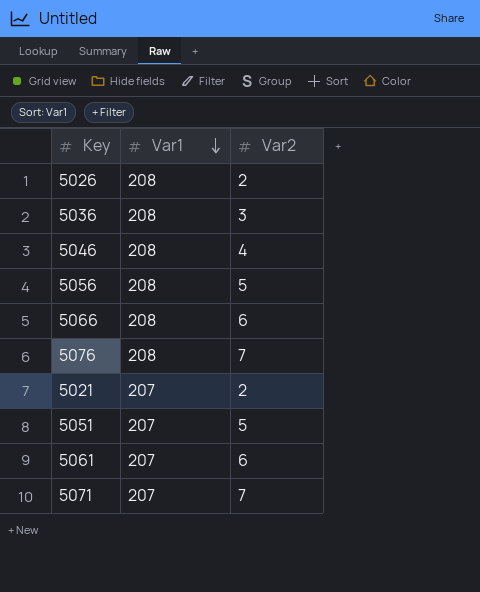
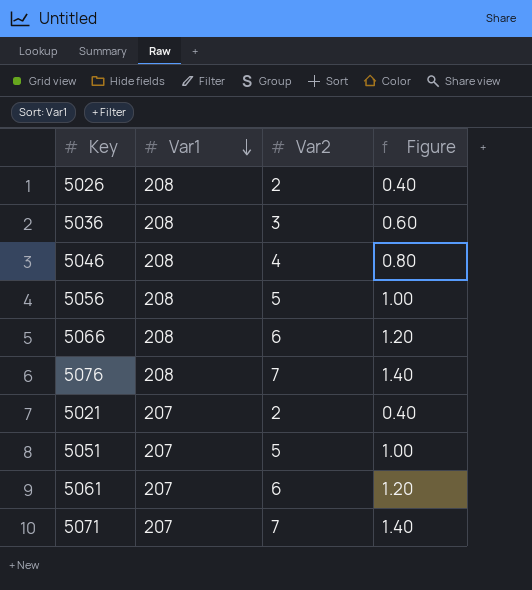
column Figure | formula: none -> [Var2] * 0.2

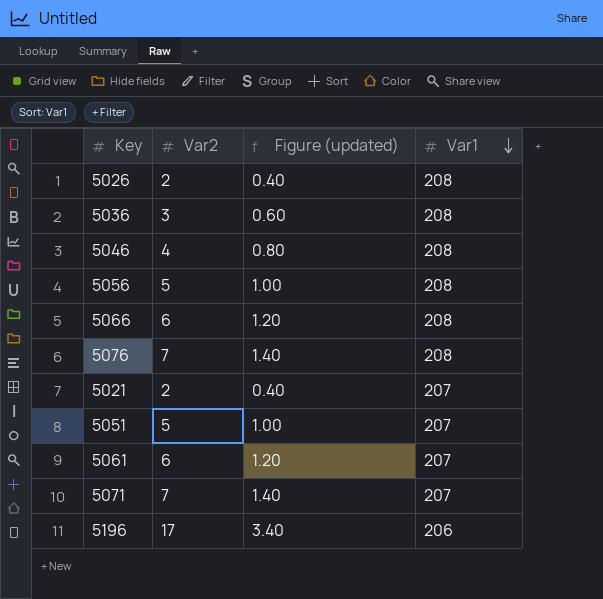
column name: Figure -> Figure (updated)
column Var1 | position: 2 -> 4
row 5196: none -> 17 | 3.40 | 206

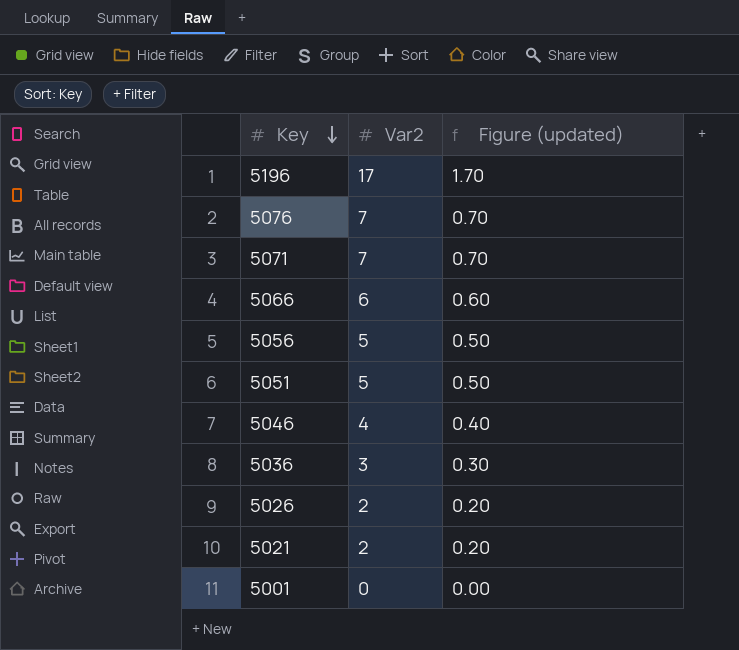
row order: Var1 descending -> Key descending
column Var1 | position: 4 -> none
column Figure (updated) | formula: [Var2] * 0.2 -> [Var2] * 0.1
row 5061: 6 | 1.20 | 207 -> none
row 5001: none -> 0 | 0.00

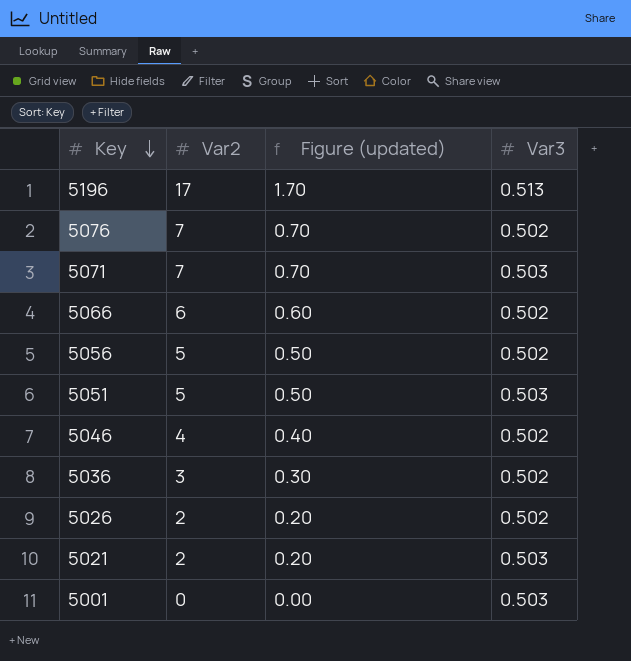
column Var3 | position: none -> 4

